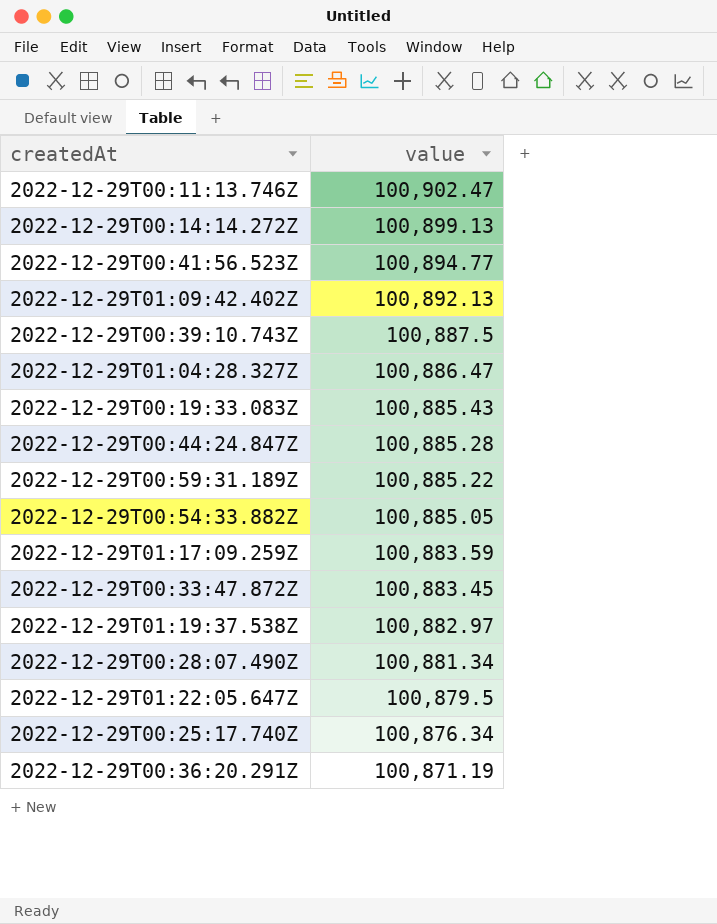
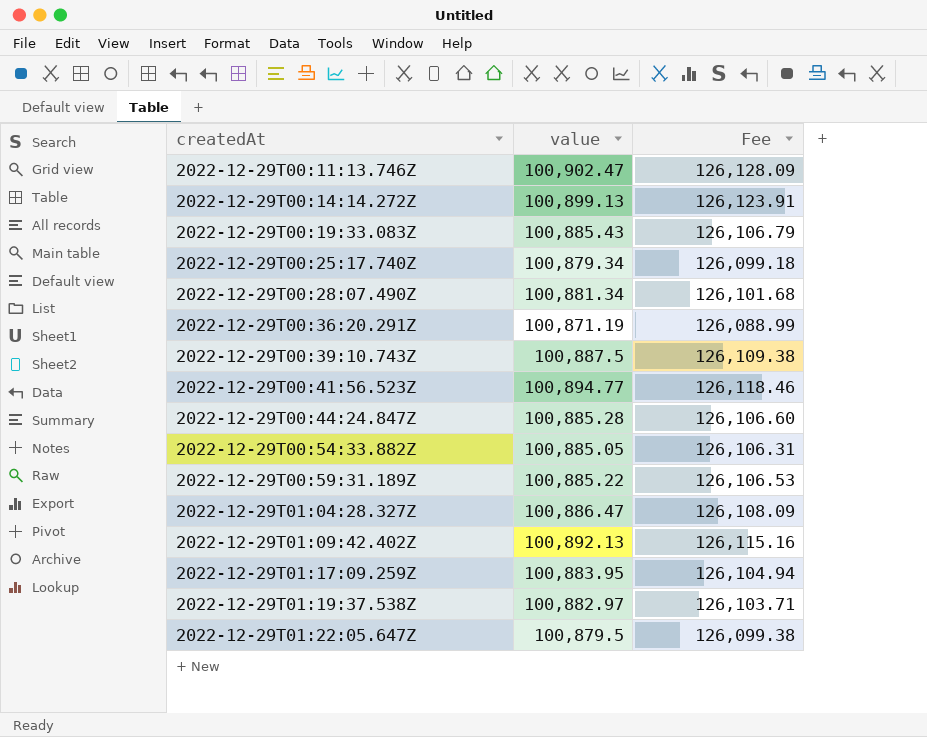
row order: value descending -> createdAt ascending
column Fee | formula: none -> [value] * 1.25
row 2022-12-29T00:33:47.872Z: 100,883.45 -> none
2022-12-29T00:25:17.740Z | value: 100,876.34 -> 100,879.34
2022-12-29T01:17:09.259Z | value: 100,883.59 -> 100,883.95

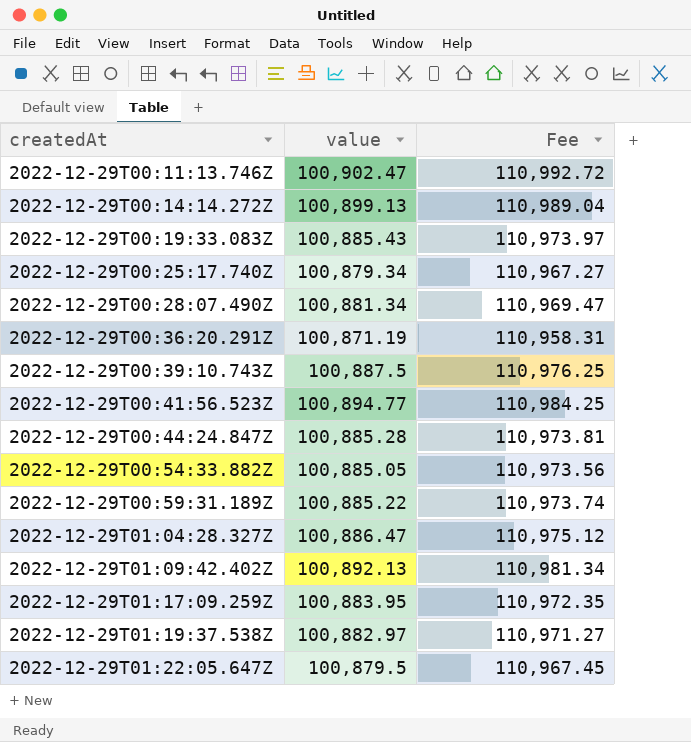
column Fee | formula: [value] * 1.25 -> [value] * 1.1

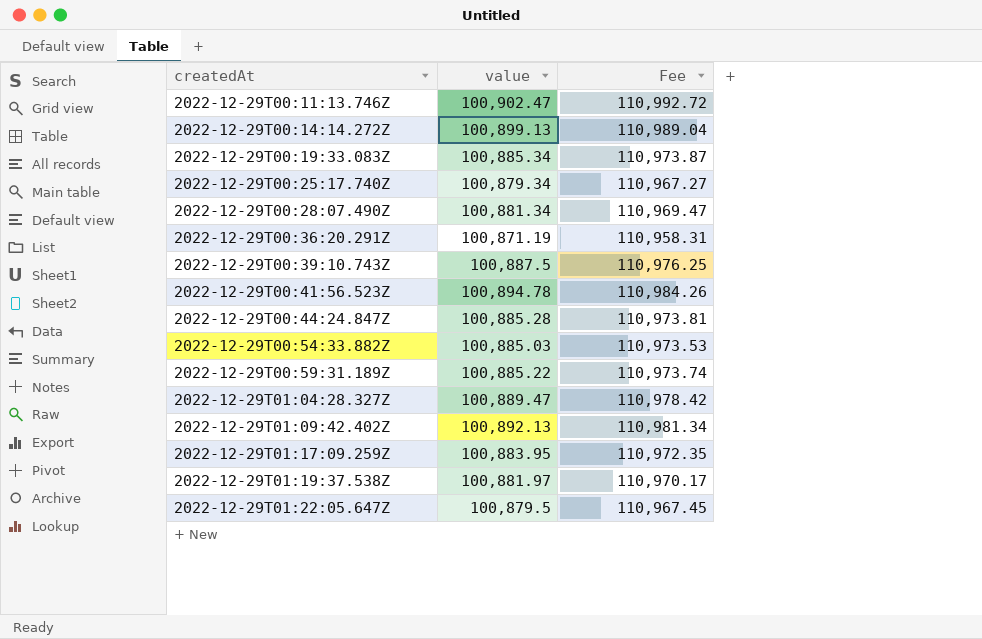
2022-12-29T00:19:33.083Z | value: 100,885.43 -> 100,885.34
2022-12-29T00:19:33.083Z | Fee: 110,973.97 -> 110,973.87
2022-12-29T00:41:56.523Z | value: 100,894.77 -> 100,894.78
2022-12-29T00:41:56.523Z | Fee: 110,984.25 -> 110,984.26
2022-12-29T00:54:33.882Z | value: 100,885.05 -> 100,885.03
2022-12-29T00:54:33.882Z | Fee: 110,973.56 -> 110,973.53
2022-12-29T01:04:28.327Z | value: 100,886.47 -> 100,889.47
2022-12-29T01:04:28.327Z | Fee: 110,975.12 -> 110,978.42
2022-12-29T01:19:37.538Z | value: 100,882.97 -> 100,881.97
2022-12-29T01:19:37.538Z | Fee: 110,971.27 -> 110,970.17

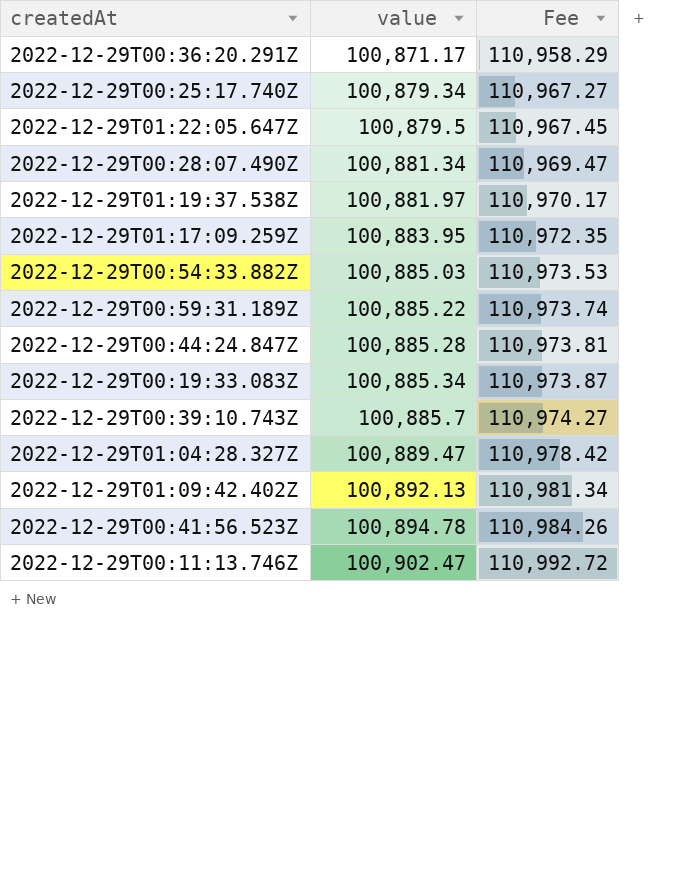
row order: createdAt ascending -> value ascending
row 2022-12-29T00:14:14.272Z: 100,899.13 | 110,989.04 -> none
2022-12-29T00:36:20.291Z | value: 100,871.19 -> 100,871.17
2022-12-29T00:36:20.291Z | Fee: 110,958.31 -> 110,958.29
2022-12-29T00:39:10.743Z | value: 100,887.5 -> 100,885.7
2022-12-29T00:39:10.743Z | Fee: 110,976.25 -> 110,974.27

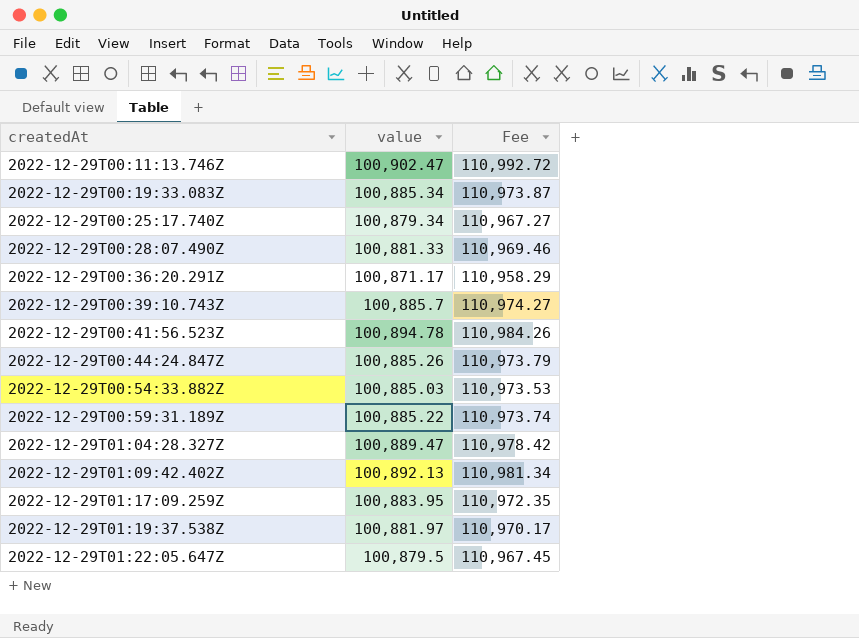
row order: value ascending -> createdAt ascending
2022-12-29T00:28:07.490Z | value: 100,881.34 -> 100,881.33
2022-12-29T00:28:07.490Z | Fee: 110,969.47 -> 110,969.46
2022-12-29T00:44:24.847Z | value: 100,885.28 -> 100,885.26
2022-12-29T00:44:24.847Z | Fee: 110,973.81 -> 110,973.79

